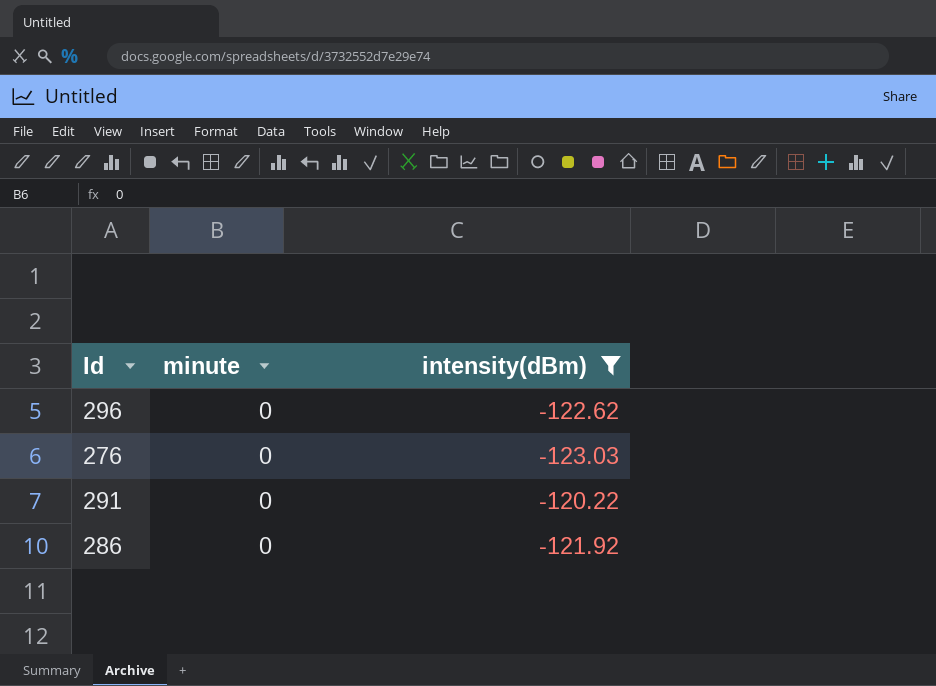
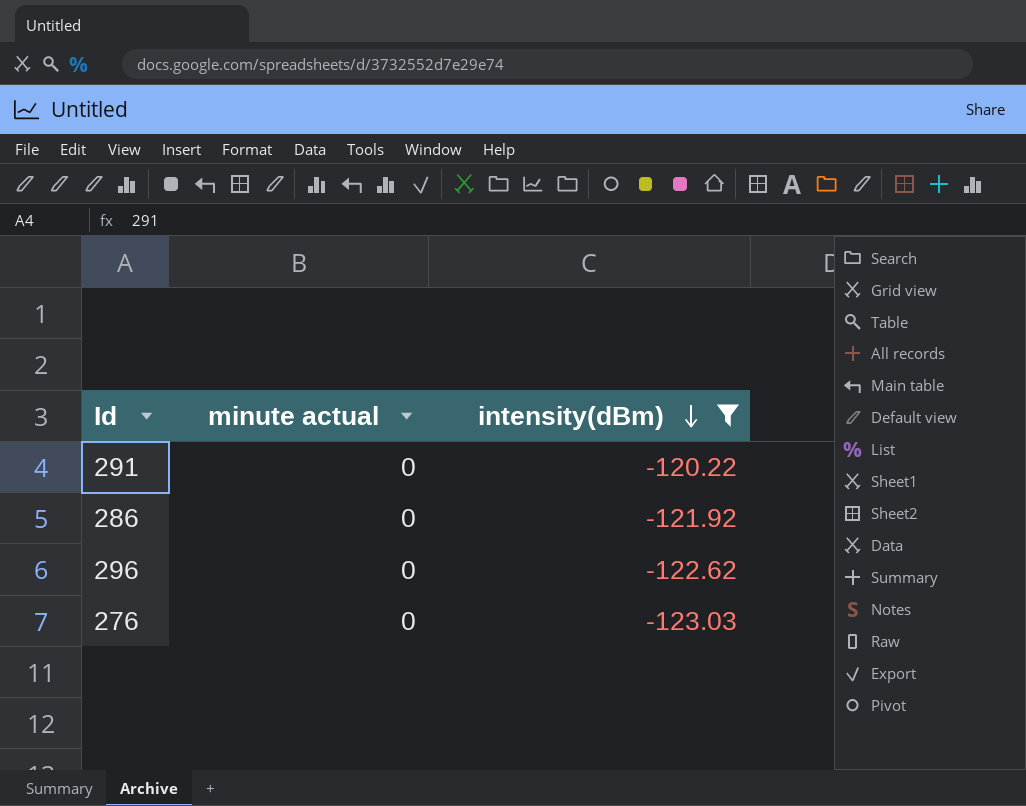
row order: none -> intensity(dBm) descending
column name: minute -> minute actual

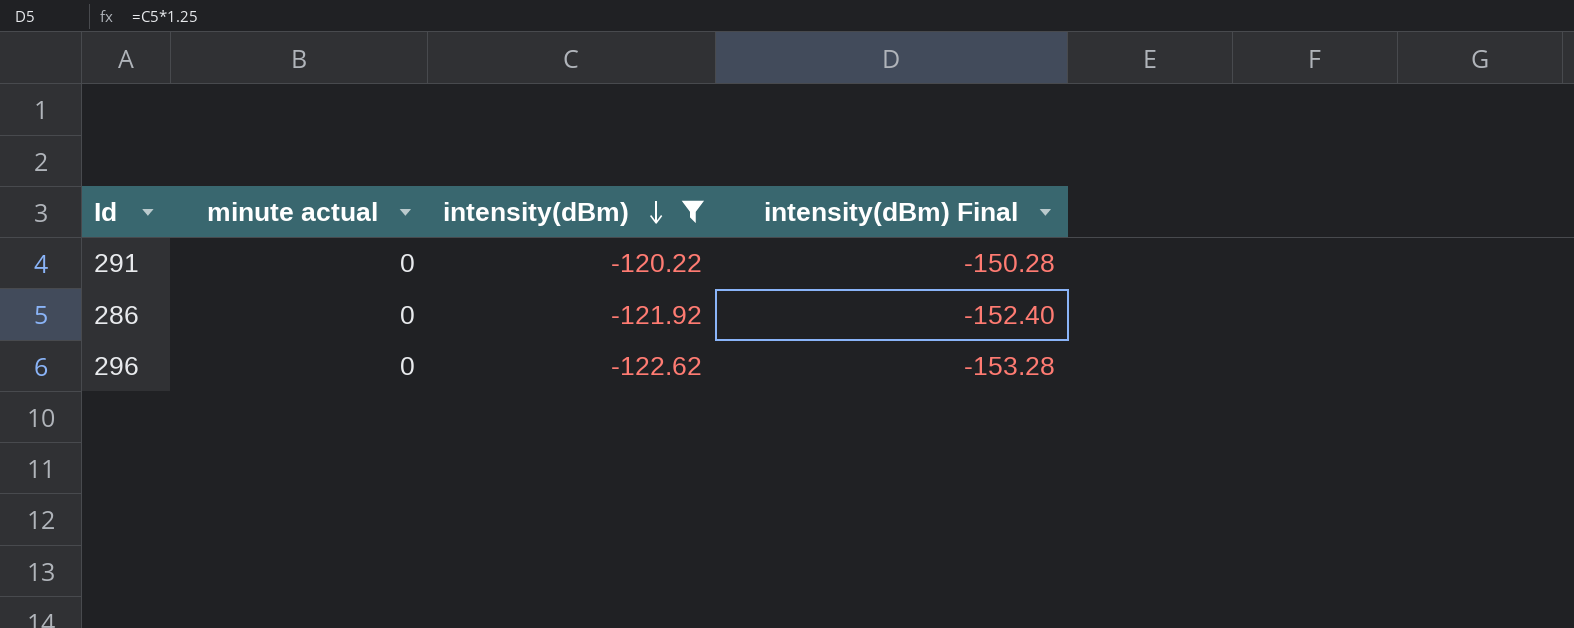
column intensity(dBm) Final | formula: none -> [intensity(dBm)] * 1.25
row 276: 0 | -123.03 -> none

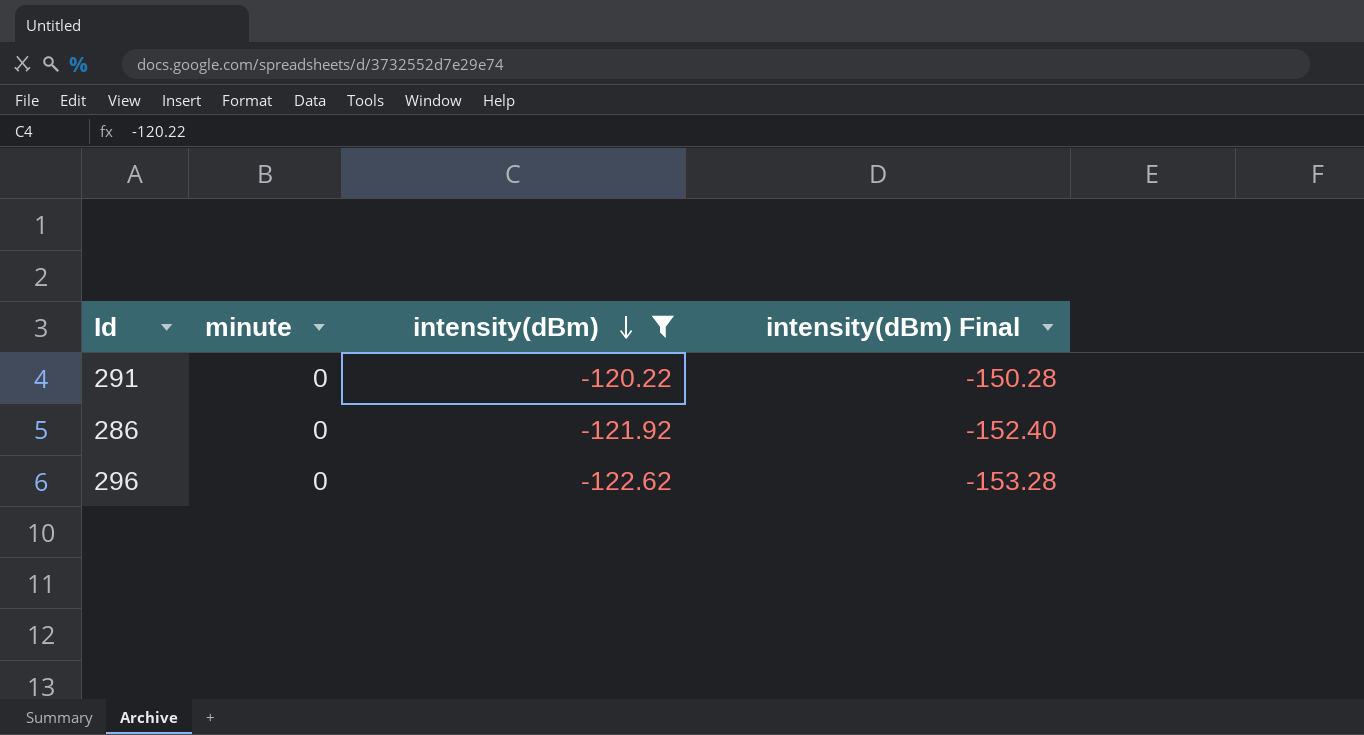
column name: minute actual -> minute

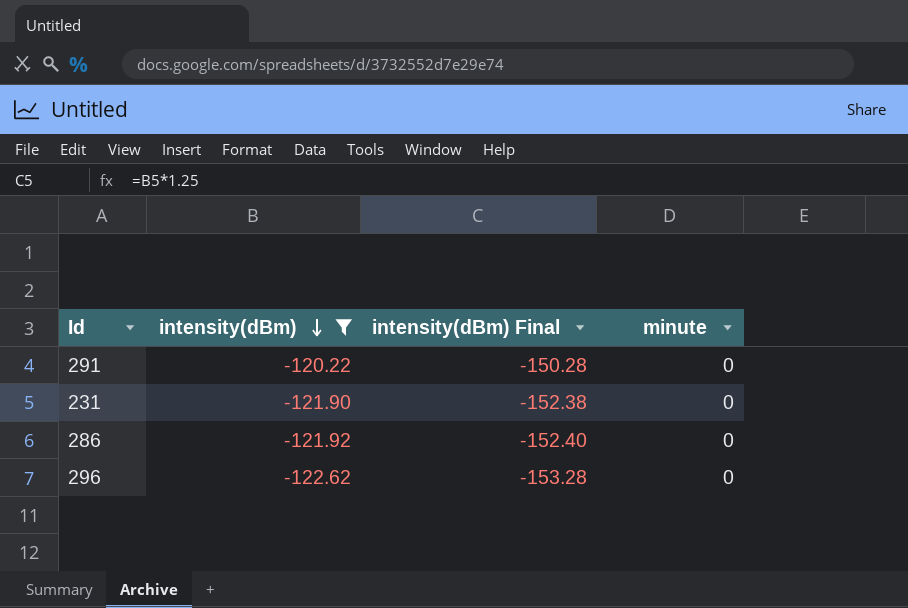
column minute | position: 2 -> 4
row 231: none -> -121.90 | -152.38 | 0

